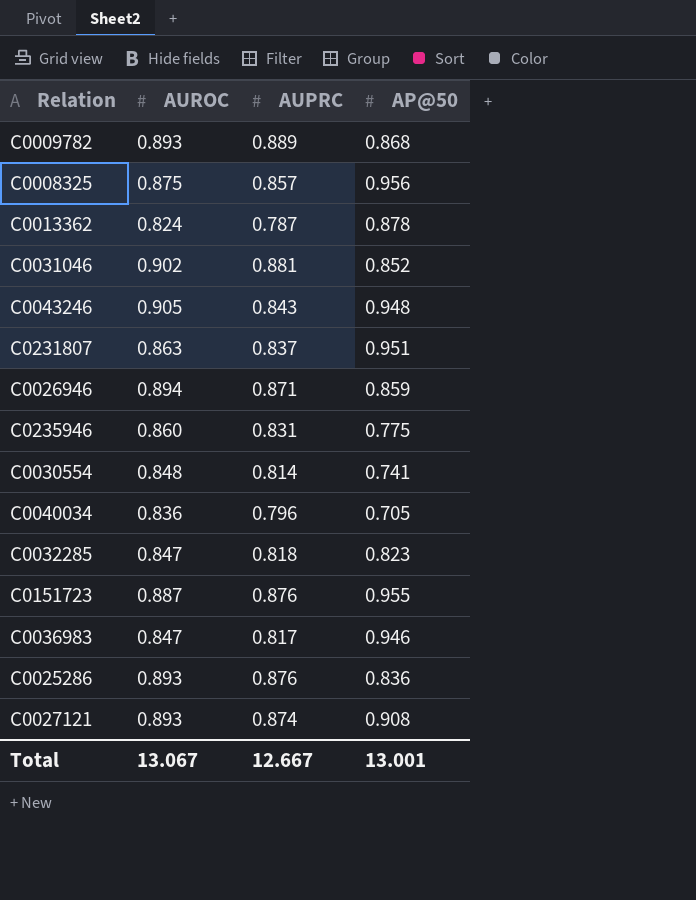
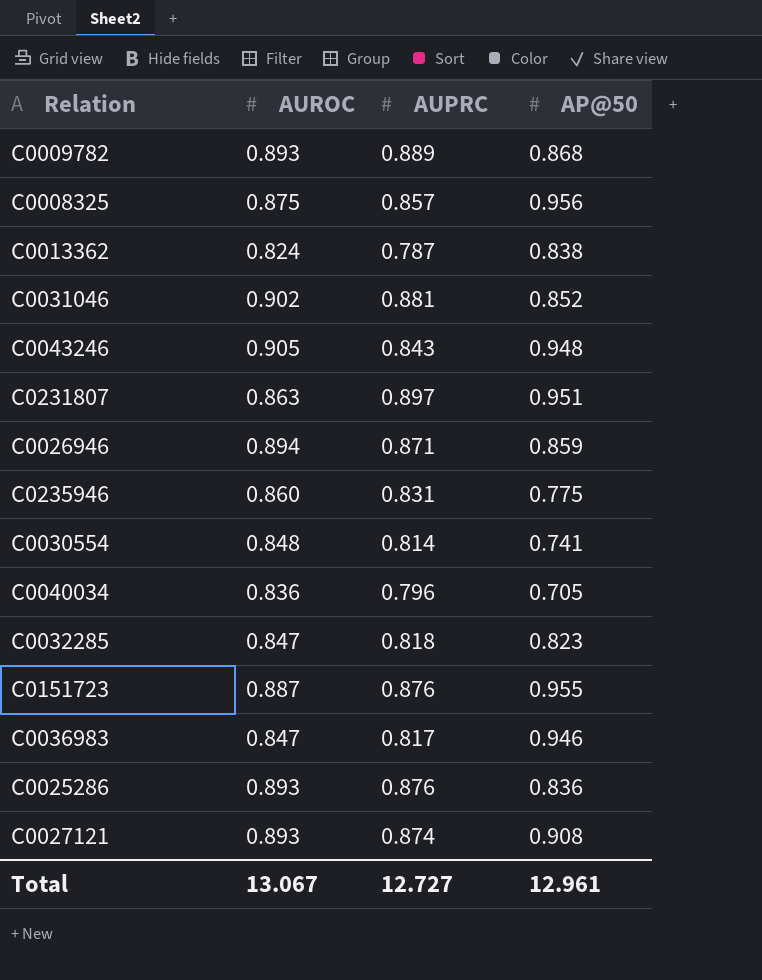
C0013362 | AP@50: 0.878 -> 0.838
C0231807 | AUPRC: 0.837 -> 0.897
Total | AUPRC: 12.667 -> 12.727
Total | AP@50: 13.001 -> 12.961

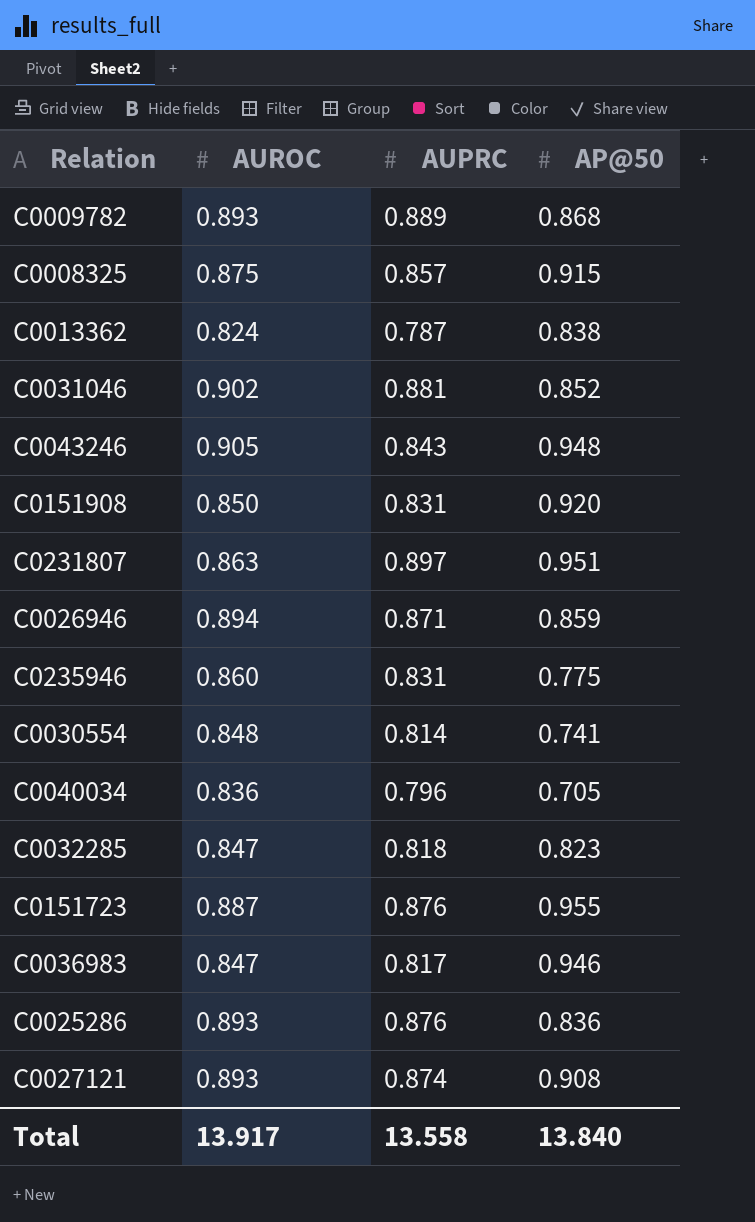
C0008325 | AP@50: 0.956 -> 0.915
row C0151908: none -> 0.850 | 0.831 | 0.920
Total | AUROC: 13.067 -> 13.917
Total | AUPRC: 12.727 -> 13.558
Total | AP@50: 12.961 -> 13.840

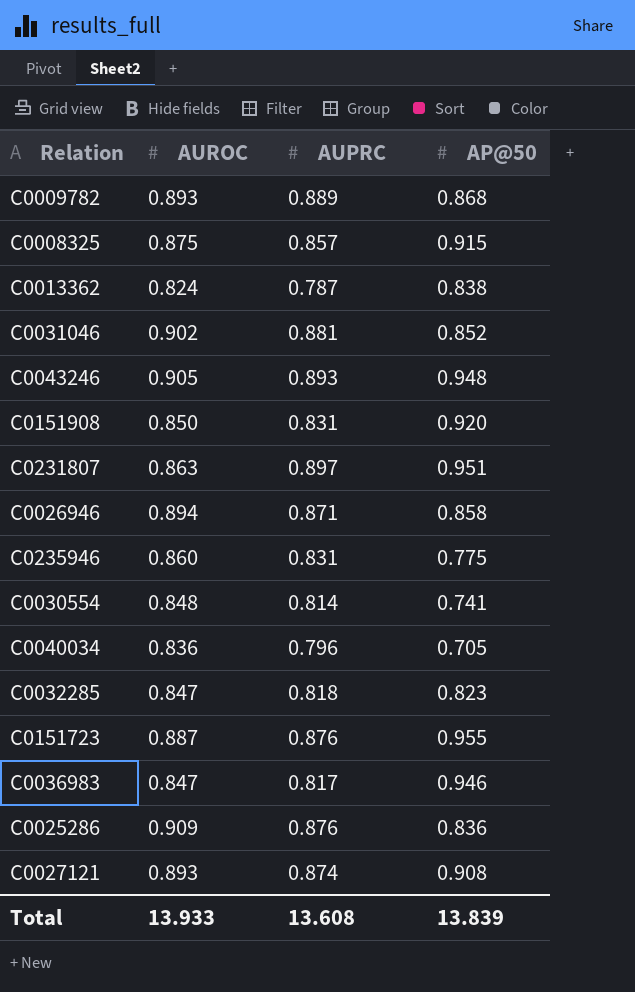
C0043246 | AUPRC: 0.843 -> 0.893
C0026946 | AP@50: 0.859 -> 0.858
C0025286 | AUROC: 0.893 -> 0.909
Total | AUROC: 13.917 -> 13.933
Total | AUPRC: 13.558 -> 13.608
Total | AP@50: 13.840 -> 13.839

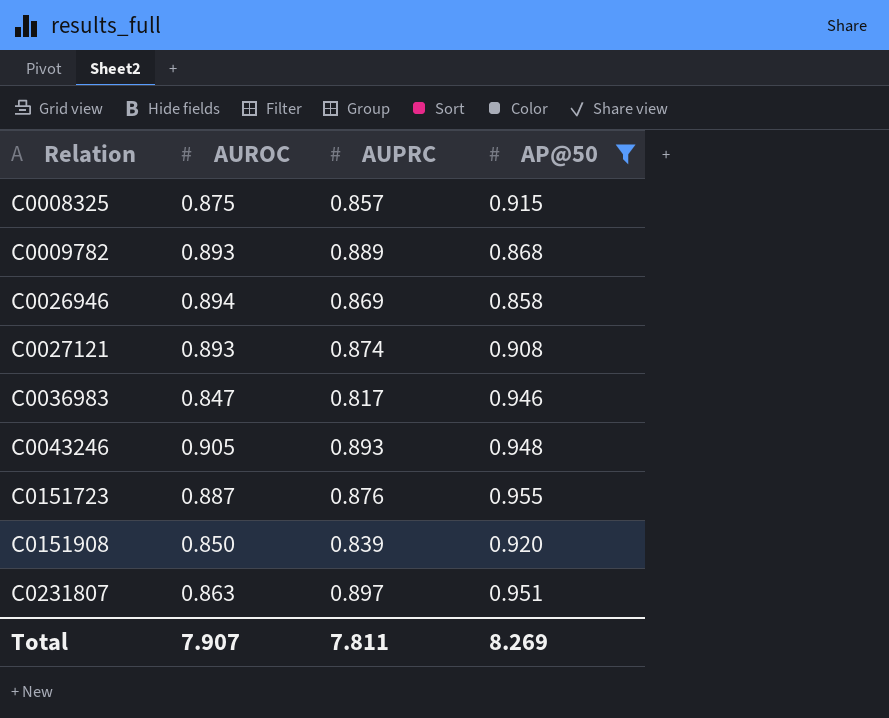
filter: none -> AP@50 >= 0.858
row order: none -> Relation ascending
C0026946 | AUPRC: 0.871 -> 0.869
C0151908 | AUPRC: 0.831 -> 0.839
Total | AUROC: 13.933 -> 7.907
Total | AUPRC: 13.608 -> 7.811
Total | AP@50: 13.839 -> 8.269

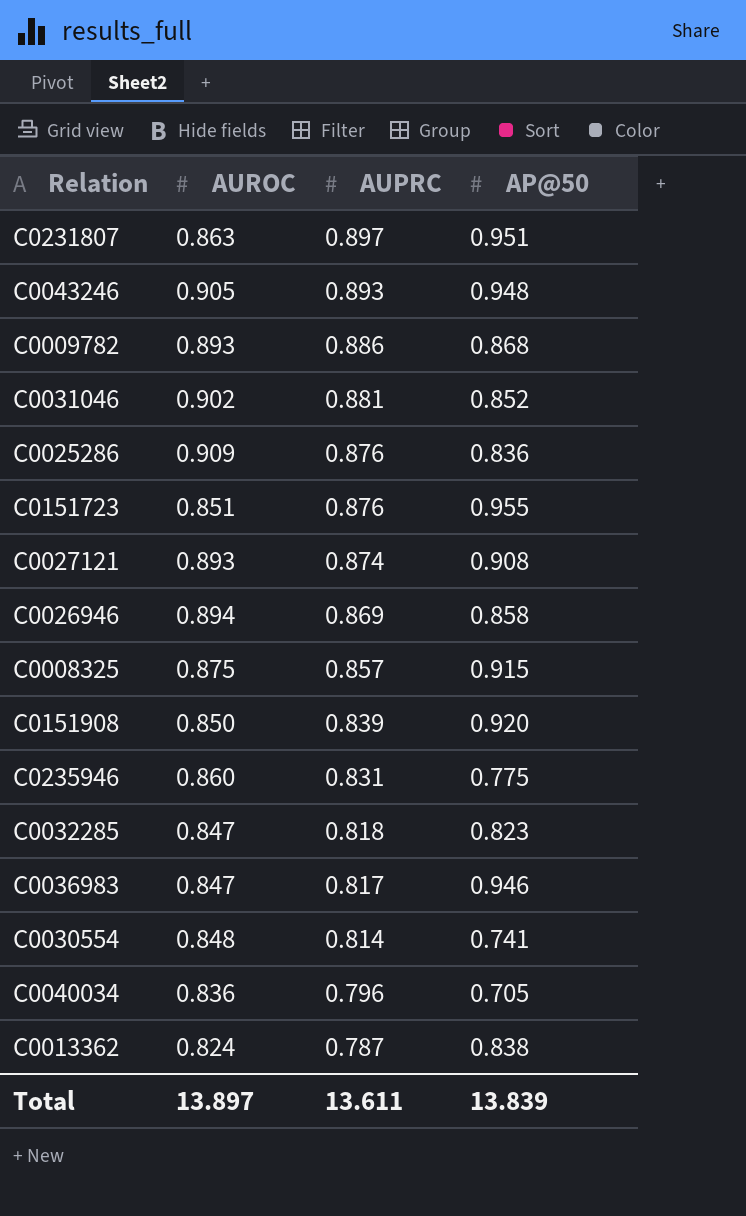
filter: AP@50 >= 0.858 -> none
row order: Relation ascending -> AUPRC descending
C0009782 | AUPRC: 0.889 -> 0.886
C0151723 | AUROC: 0.887 -> 0.851
Total | AUROC: 7.907 -> 13.897
Total | AUPRC: 7.811 -> 13.611
Total | AP@50: 8.269 -> 13.839

